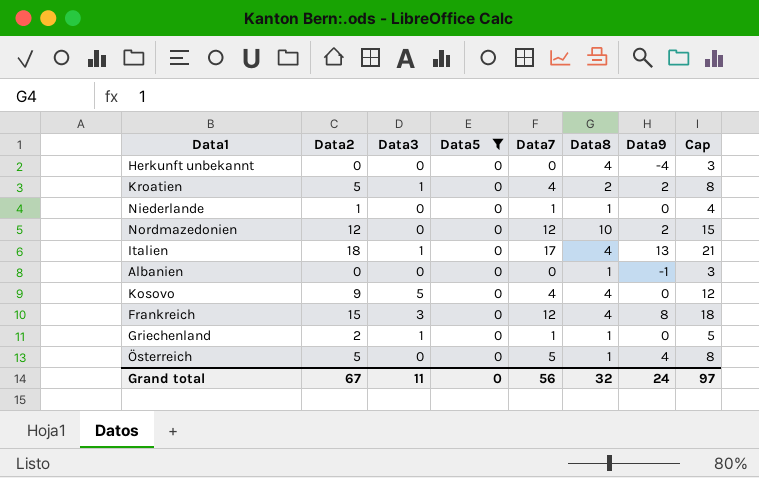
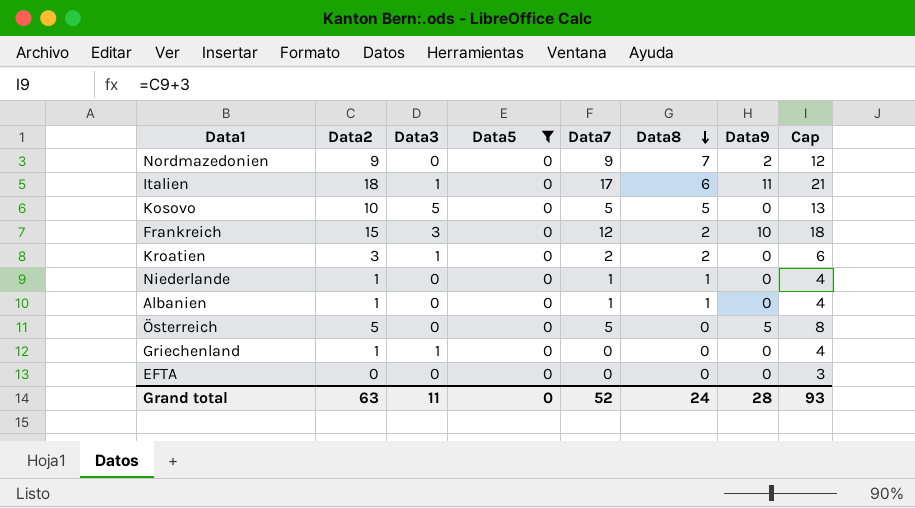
row order: none -> Data8 descending
row Herkunft unbekannt: 0 | 0 | 0 | 0 | 4 | -4 | 3 -> none
Nordmazedonien | Data2: 12 -> 9
Nordmazedonien | Data7: 12 -> 9
Nordmazedonien | Data8: 10 -> 7
Nordmazedonien | Cap: 15 -> 12
Italien | Data8: 4 -> 6
Italien | Data9: 13 -> 11
Kosovo | Data2: 9 -> 10
Kosovo | Data7: 4 -> 5
Kosovo | Data8: 4 -> 5
Kosovo | Cap: 12 -> 13
Frankreich | Data8: 4 -> 2
Frankreich | Data9: 8 -> 10
Kroatien | Data2: 5 -> 3
Kroatien | Data7: 4 -> 2
Kroatien | Data9: 2 -> 0
Kroatien | Cap: 8 -> 6
Albanien | Data2: 0 -> 1
Albanien | Data7: 0 -> 1
Albanien | Data9: -1 -> 0
Albanien | Cap: 3 -> 4
Österreich | Data8: 1 -> 0
Österreich | Data9: 4 -> 5
Griechenland | Data2: 2 -> 1
Griechenland | Data7: 1 -> 0
Griechenland | Data8: 1 -> 0
Griechenland | Cap: 5 -> 4
row EFTA: none -> 0 | 0 | 0 | 0 | 0 | 0 | 3
Grand total | Data2: 67 -> 63
Grand total | Data7: 56 -> 52
Grand total | Data8: 32 -> 24
Grand total | Data9: 24 -> 28
Grand total | Cap: 97 -> 93

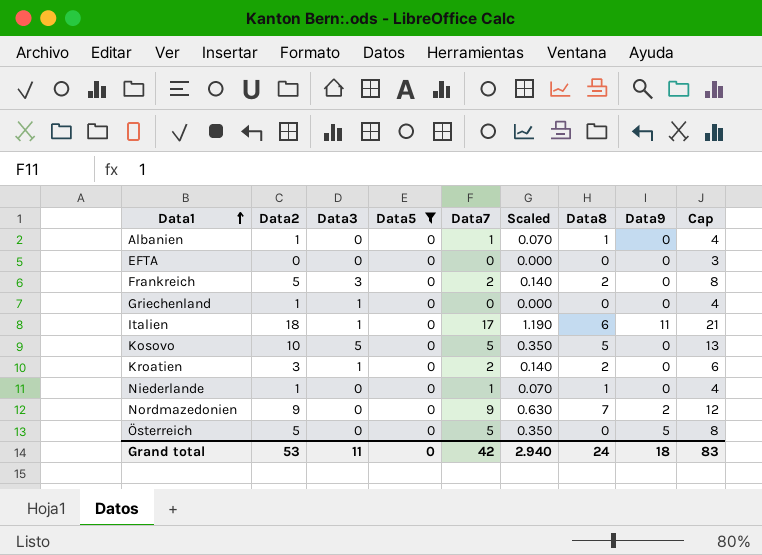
row order: Data8 descending -> Data1 ascending
column Scaled | formula: none -> [Data7] * 0.07
Frankreich | Data2: 15 -> 5
Frankreich | Data7: 12 -> 2
Frankreich | Data9: 10 -> 0
Frankreich | Cap: 18 -> 8
Grand total | Data2: 63 -> 53
Grand total | Data7: 52 -> 42
Grand total | Data9: 28 -> 18
Grand total | Cap: 93 -> 83

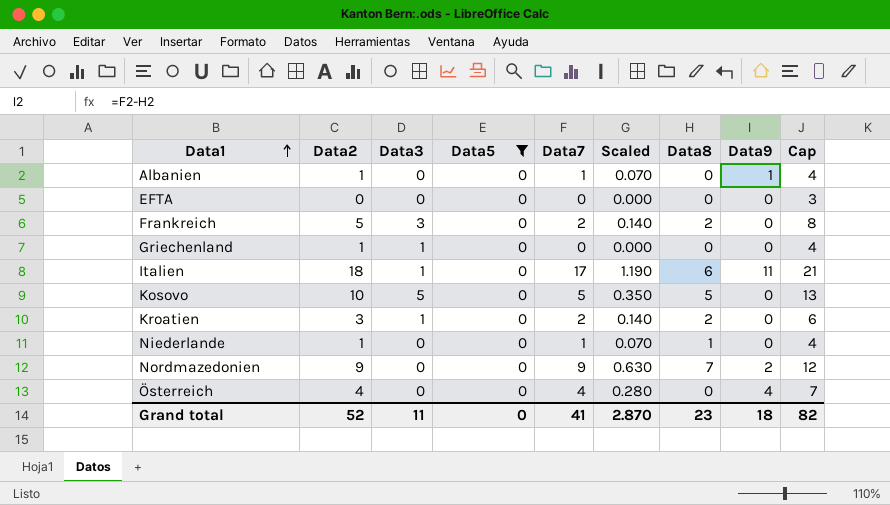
Albanien | Data8: 1 -> 0
Albanien | Data9: 0 -> 1
Österreich | Data2: 5 -> 4
Österreich | Data7: 5 -> 4
Österreich | Scaled: 0.350 -> 0.280
Österreich | Data9: 5 -> 4
Österreich | Cap: 8 -> 7
Grand total | Data2: 53 -> 52
Grand total | Data7: 42 -> 41
Grand total | Scaled: 2.940 -> 2.870
Grand total | Data8: 24 -> 23
Grand total | Cap: 83 -> 82

